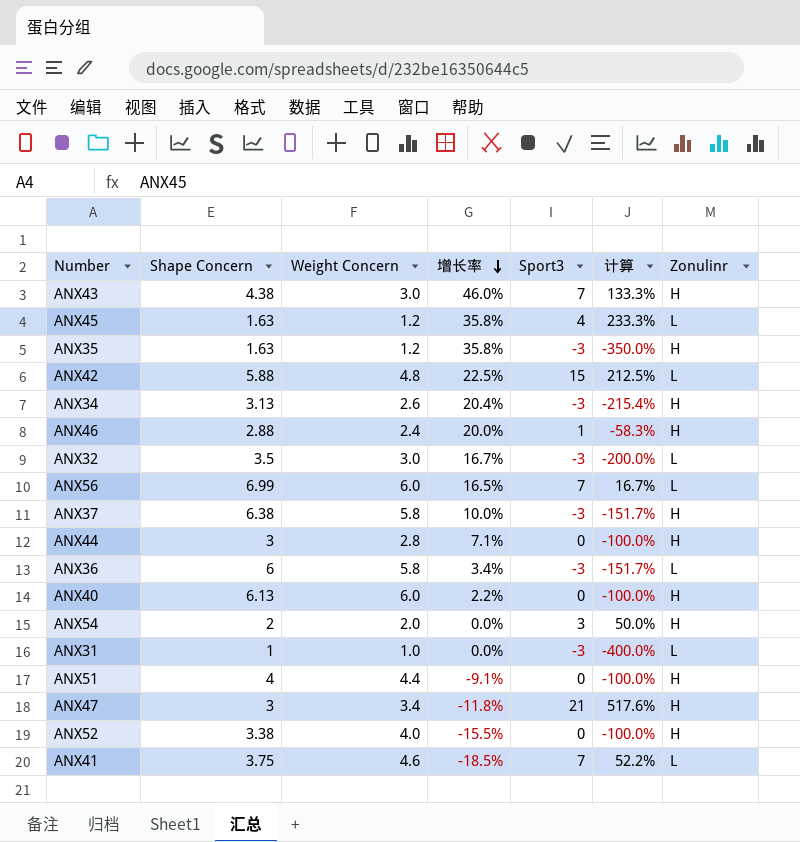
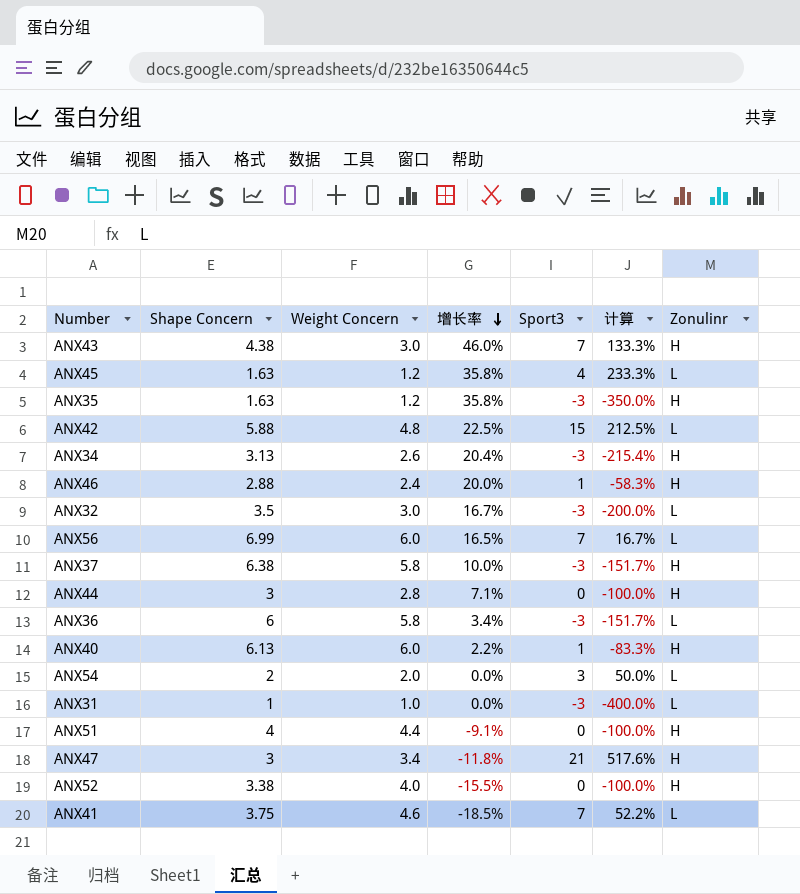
ANX40 | Sport3: 0 -> 1
ANX40 | 计算: -100.0% -> -83.3%
ANX54 | Zonulinr: H -> L

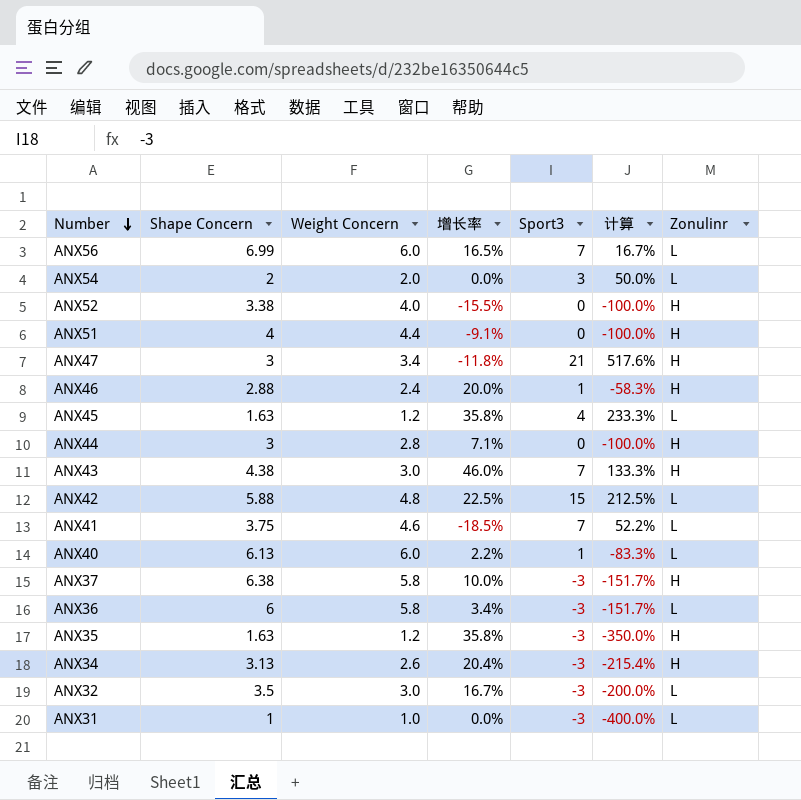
row order: 增长率 descending -> Number descending
ANX40 | Zonulinr: H -> L

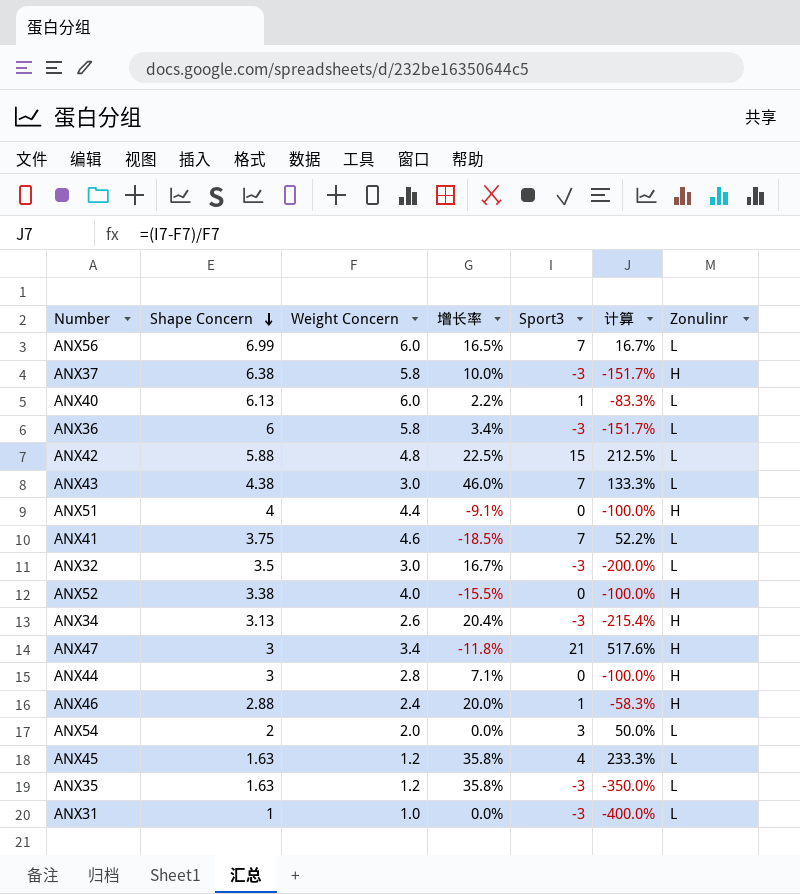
row order: Number descending -> Shape Concern descending
ANX43 | Zonulinr: H -> L
ANX35 | Zonulinr: H -> L

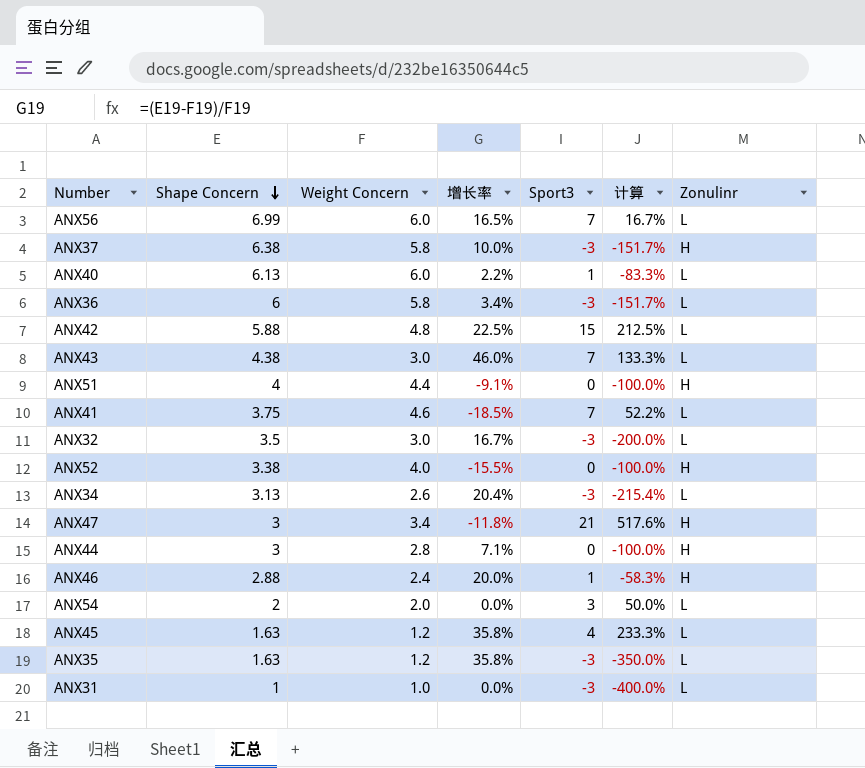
ANX34 | Zonulinr: H -> L

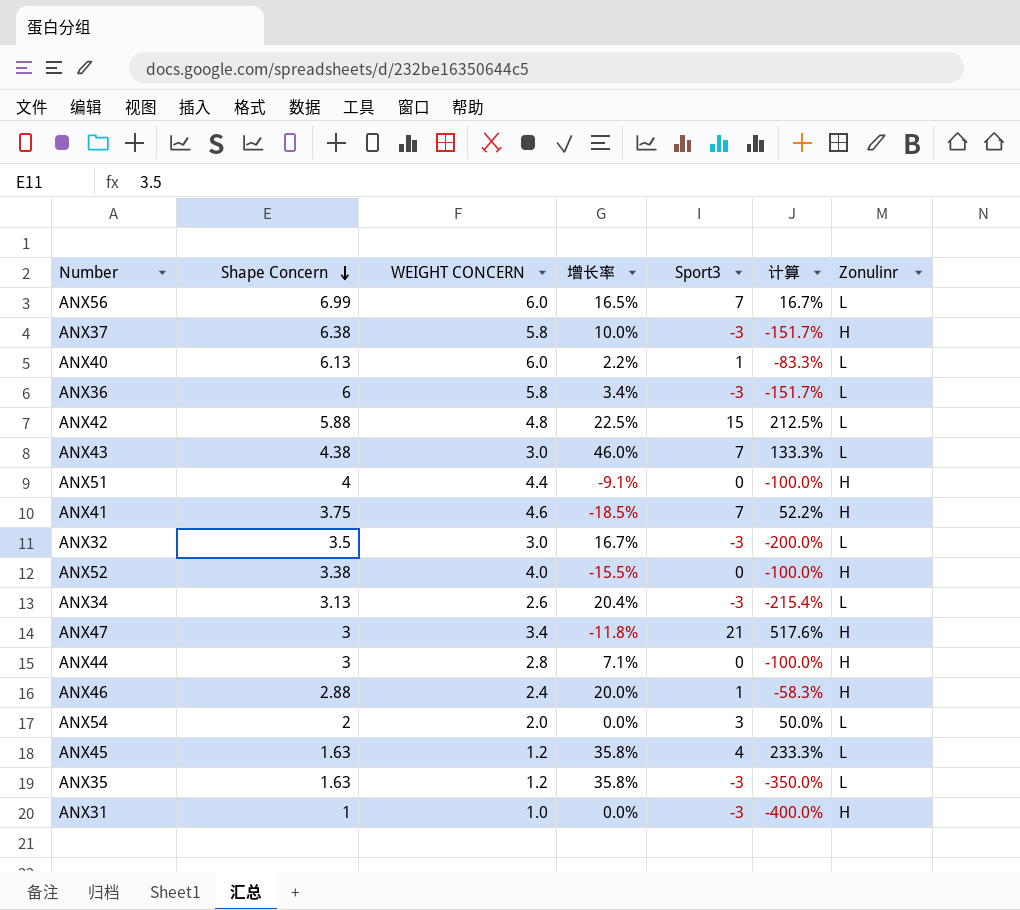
column name: Weight Concern -> WEIGHT CONCERN
ANX41 | Zonulinr: L -> H
ANX31 | Zonulinr: L -> H

